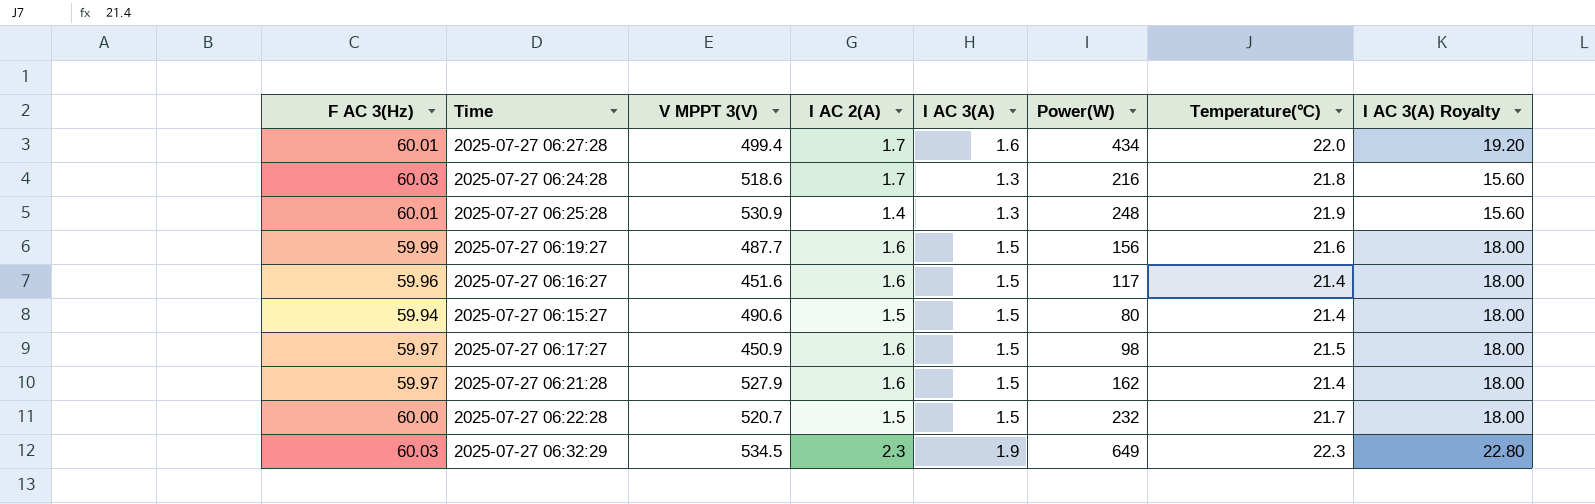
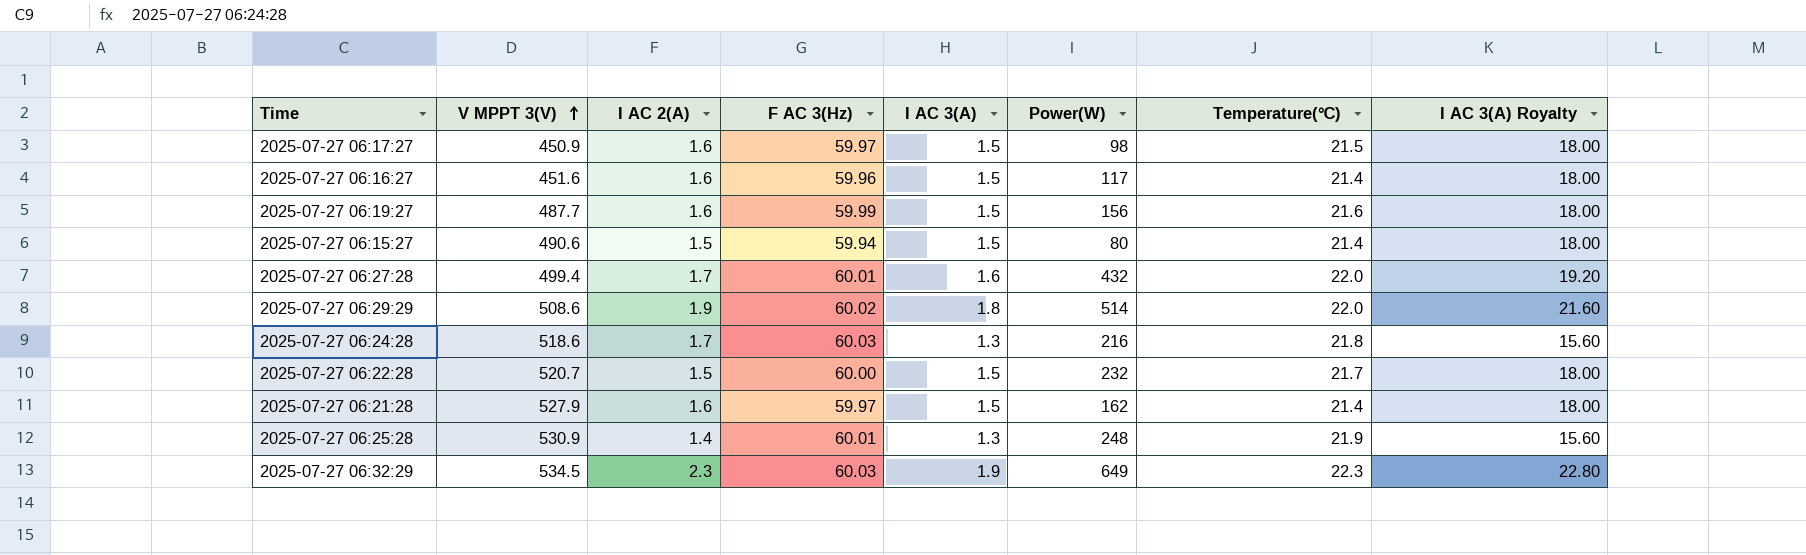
row order: none -> V MPPT 3(V) ascending
column F AC 3(Hz) | position: 1 -> 4
2025-07-27 06:27:28 | Power(W): 434 -> 432
row 2025-07-27 06:29:29: none -> 508.6 | 1.9 | 60.02 | 1.8 | 514 | 22.0 | 21.60

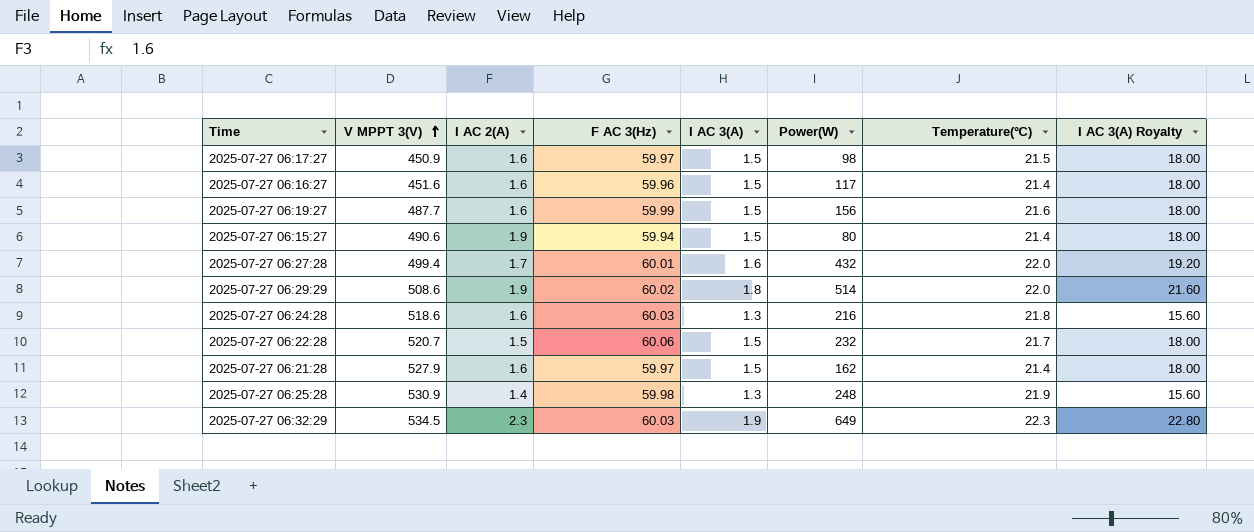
2025-07-27 06:15:27 | I AC 2(A): 1.5 -> 1.9
2025-07-27 06:24:28 | I AC 2(A): 1.7 -> 1.6
2025-07-27 06:22:28 | F AC 3(Hz): 60.00 -> 60.06
2025-07-27 06:25:28 | F AC 3(Hz): 60.01 -> 59.98

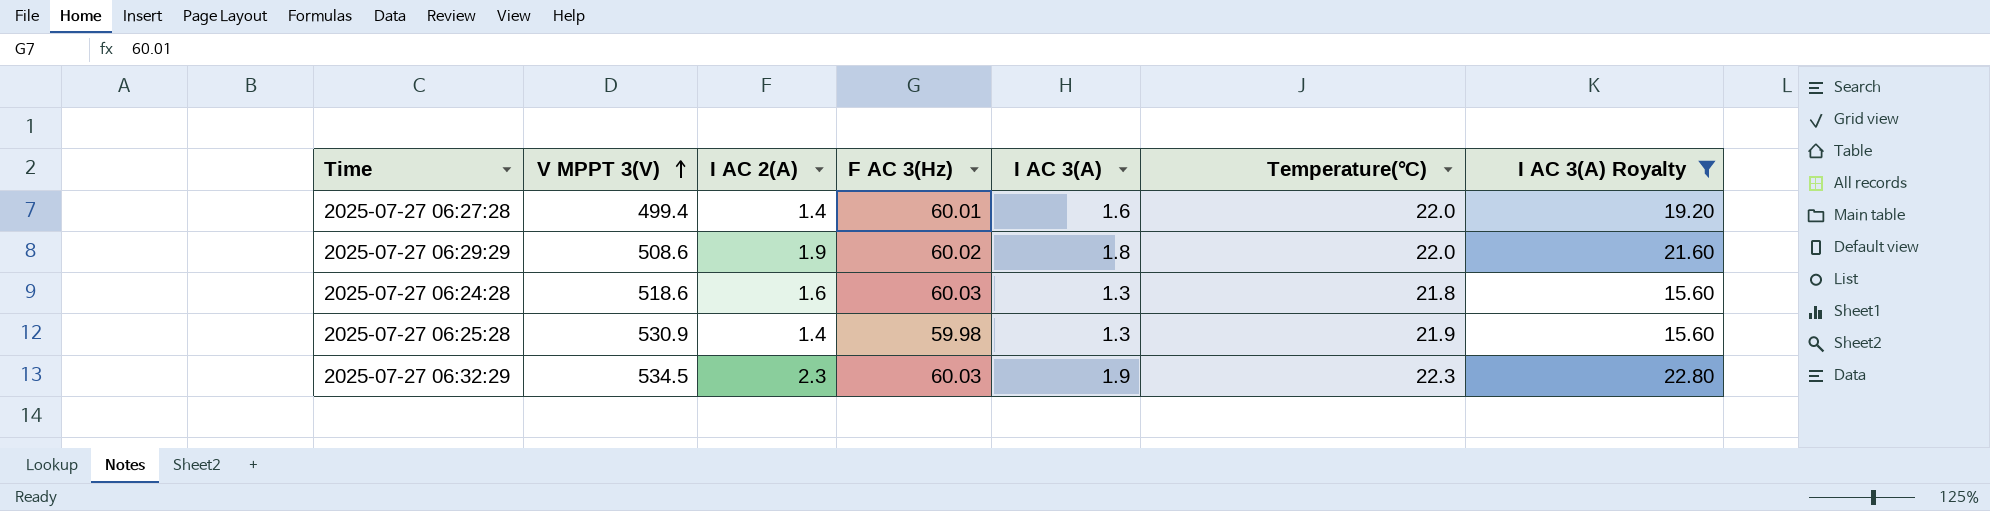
filter: none -> I AC 3(A) Royalty != 18.00
column Power(W) | position: 6 -> none
2025-07-27 06:27:28 | I AC 2(A): 1.7 -> 1.4

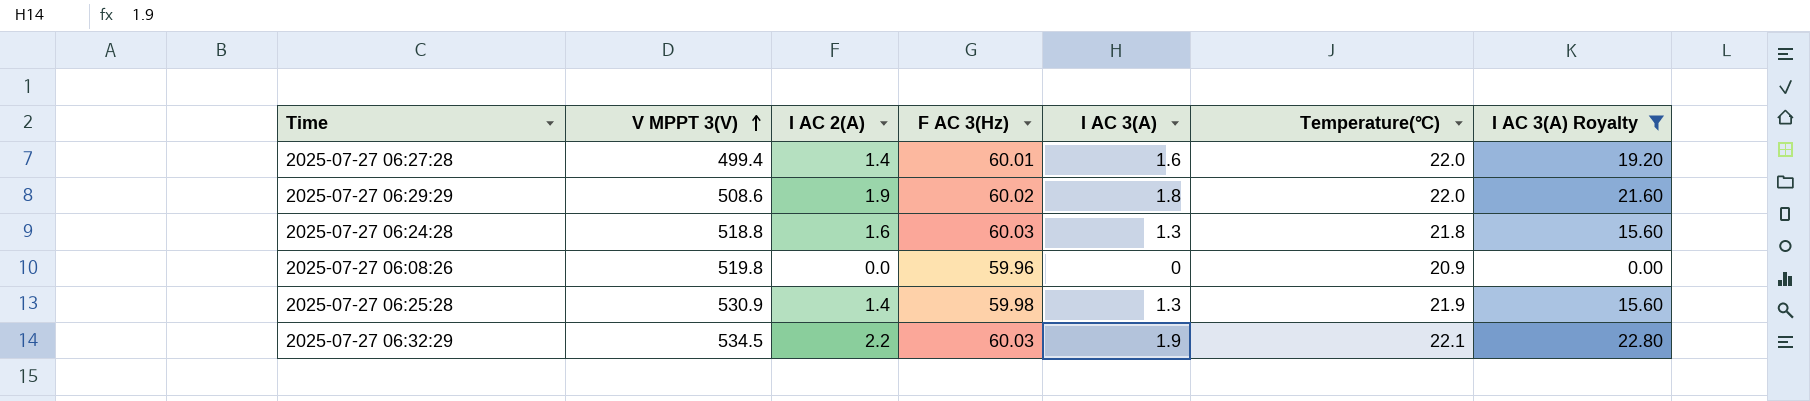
2025-07-27 06:24:28 | V MPPT 3(V): 518.6 -> 518.8
row 2025-07-27 06:08:26: none -> 519.8 | 0.0 | 59.96 | 0 | 20.9 | 0.00
2025-07-27 06:32:29 | I AC 2(A): 2.3 -> 2.2
2025-07-27 06:32:29 | Temperature(℃): 22.3 -> 22.1

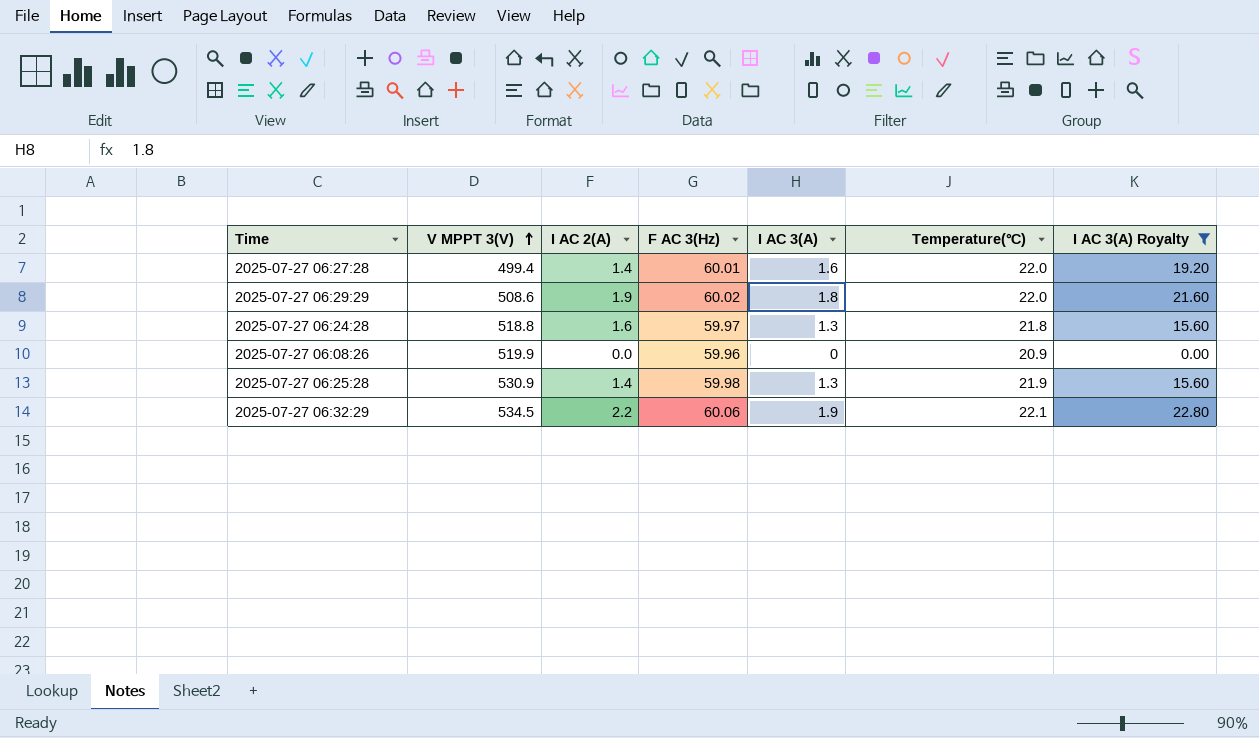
2025-07-27 06:24:28 | F AC 3(Hz): 60.03 -> 59.97
2025-07-27 06:08:26 | V MPPT 3(V): 519.8 -> 519.9
2025-07-27 06:32:29 | F AC 3(Hz): 60.03 -> 60.06

